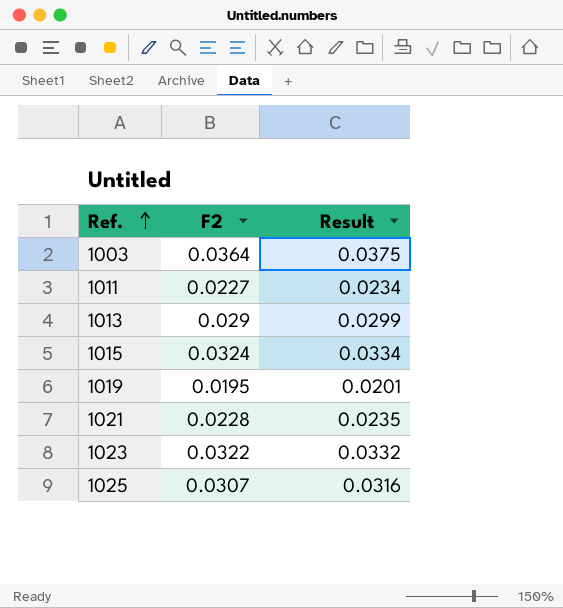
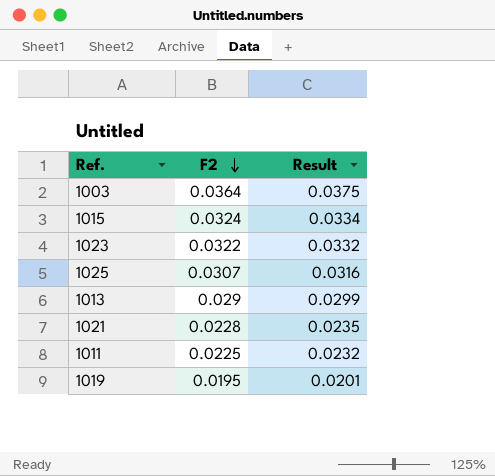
row order: Ref. ascending -> F2 descending
1011 | F2: 0.0227 -> 0.0225
1011 | Result: 0.0234 -> 0.0232

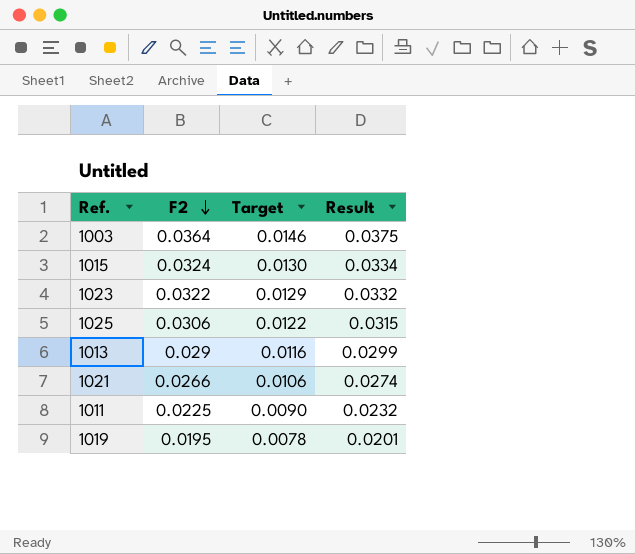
column Target | formula: none -> [F2] * 0.4
1025 | F2: 0.0307 -> 0.0306
1025 | Result: 0.0316 -> 0.0315
1021 | F2: 0.0228 -> 0.0266
1021 | Result: 0.0235 -> 0.0274

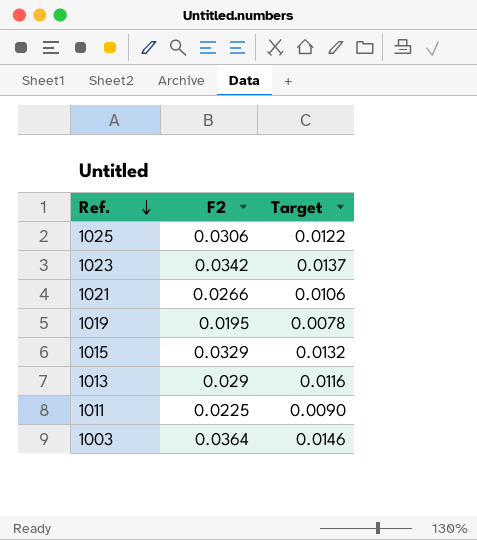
row order: F2 descending -> Ref. descending
column Result | formula: [F2] * 1.03 -> none
1023 | F2: 0.0322 -> 0.0342
1023 | Target: 0.0129 -> 0.0137
1015 | F2: 0.0324 -> 0.0329
1015 | Target: 0.0130 -> 0.0132

